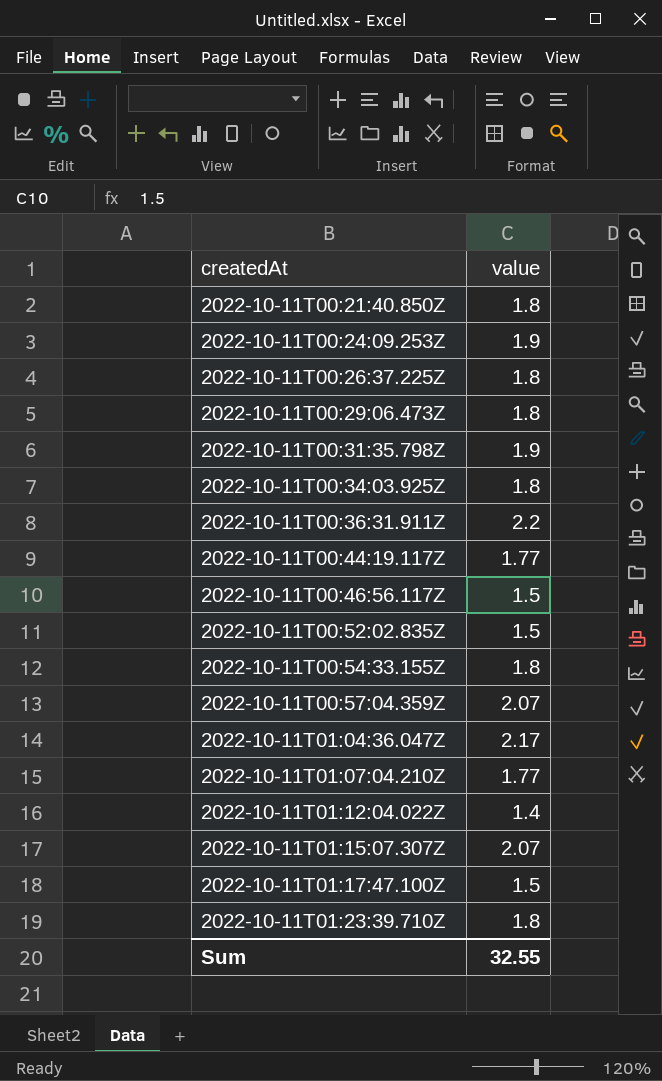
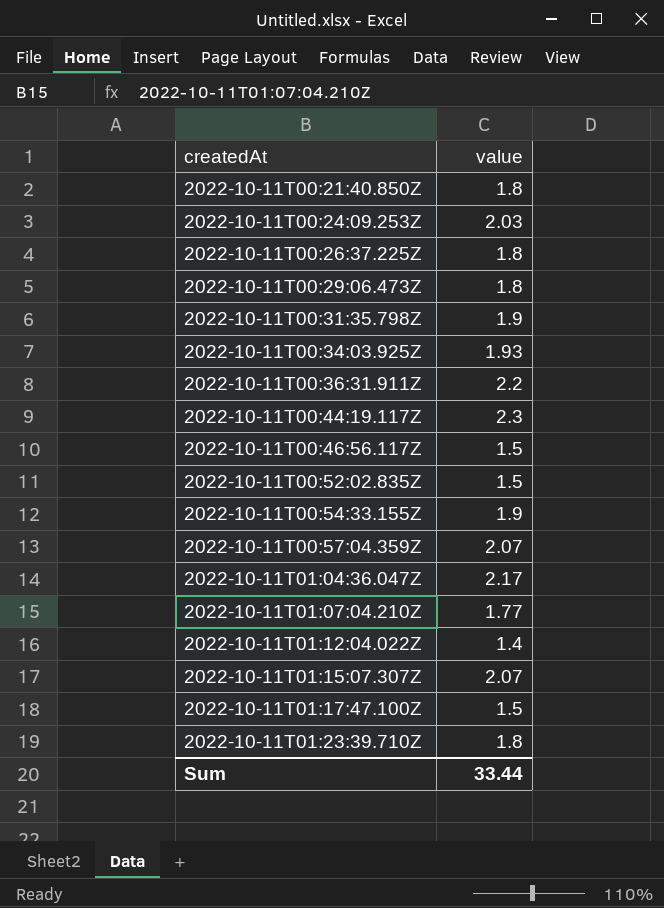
2022-10-11T00:24:09.253Z | value: 1.9 -> 2.03
2022-10-11T00:34:03.925Z | value: 1.8 -> 1.93
2022-10-11T00:44:19.117Z | value: 1.77 -> 2.3
2022-10-11T00:54:33.155Z | value: 1.8 -> 1.9
Sum | value: 32.55 -> 33.44

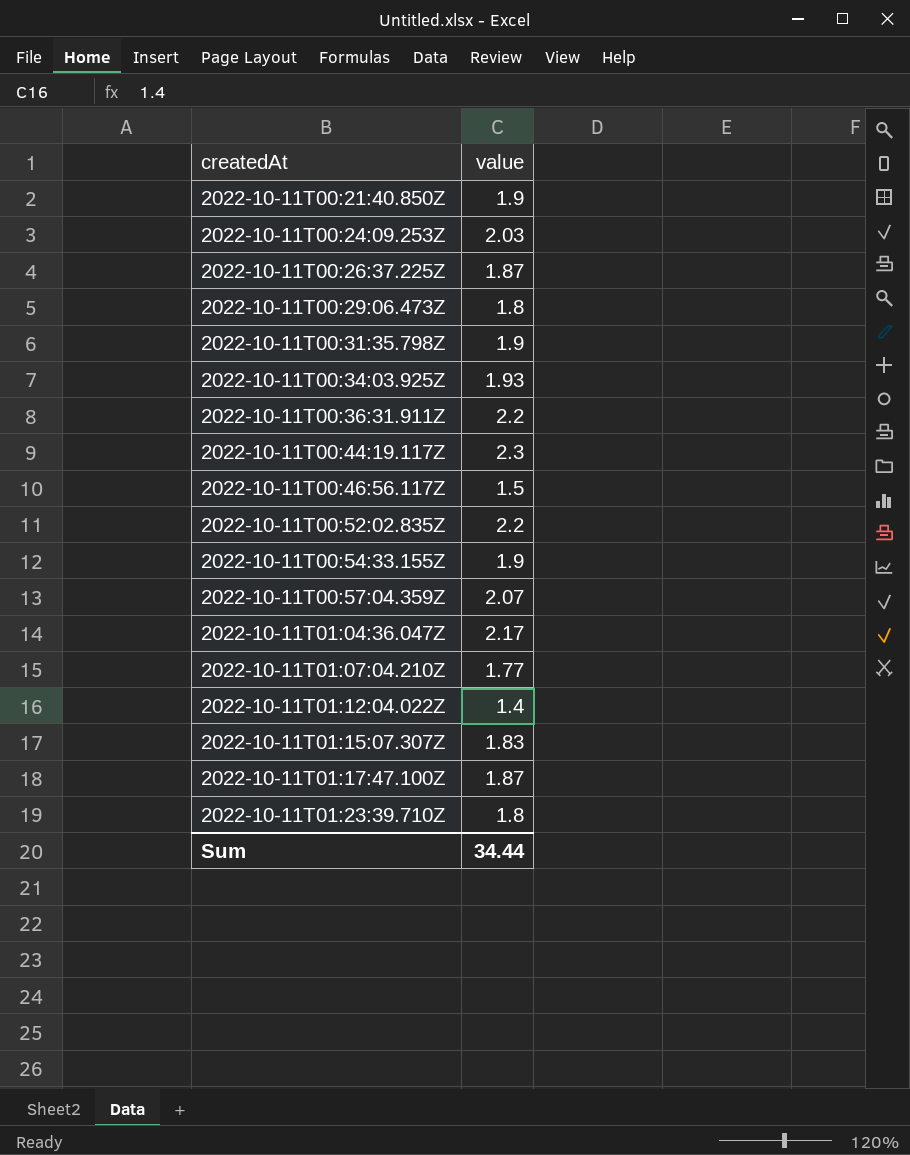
2022-10-11T00:21:40.850Z | value: 1.8 -> 1.9
2022-10-11T00:26:37.225Z | value: 1.8 -> 1.87
2022-10-11T00:52:02.835Z | value: 1.5 -> 2.2
2022-10-11T01:15:07.307Z | value: 2.07 -> 1.83
2022-10-11T01:17:47.100Z | value: 1.5 -> 1.87
Sum | value: 33.44 -> 34.44

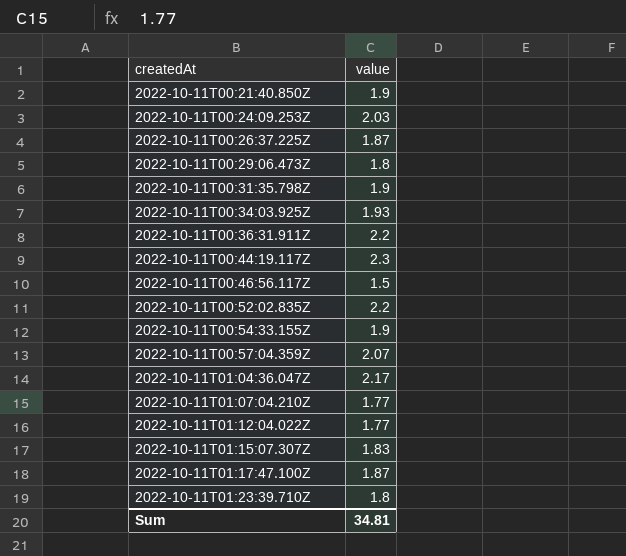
2022-10-11T01:12:04.022Z | value: 1.4 -> 1.77
Sum | value: 34.44 -> 34.81

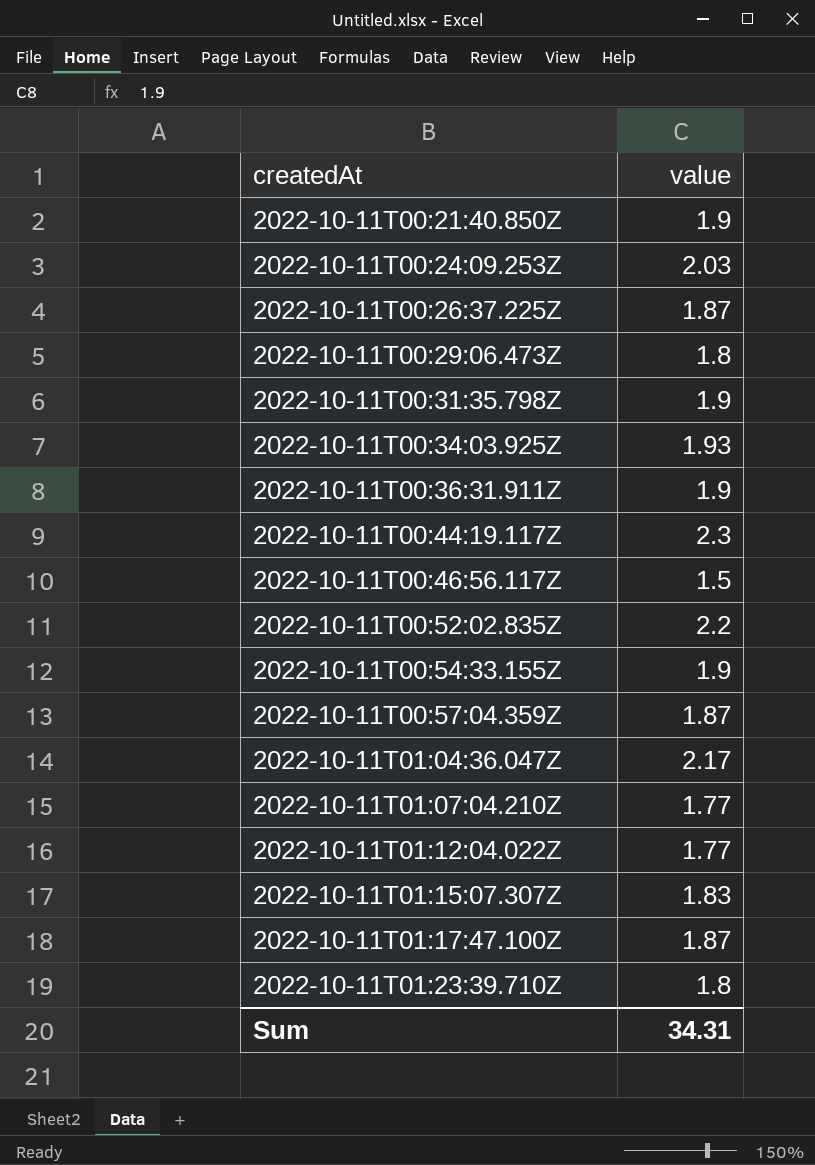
2022-10-11T00:36:31.911Z | value: 2.2 -> 1.9
2022-10-11T00:57:04.359Z | value: 2.07 -> 1.87
Sum | value: 34.81 -> 34.31

